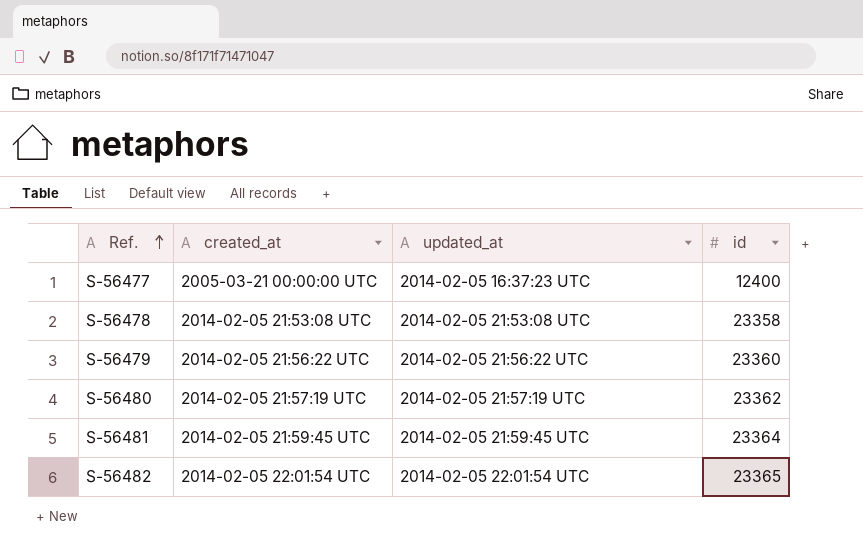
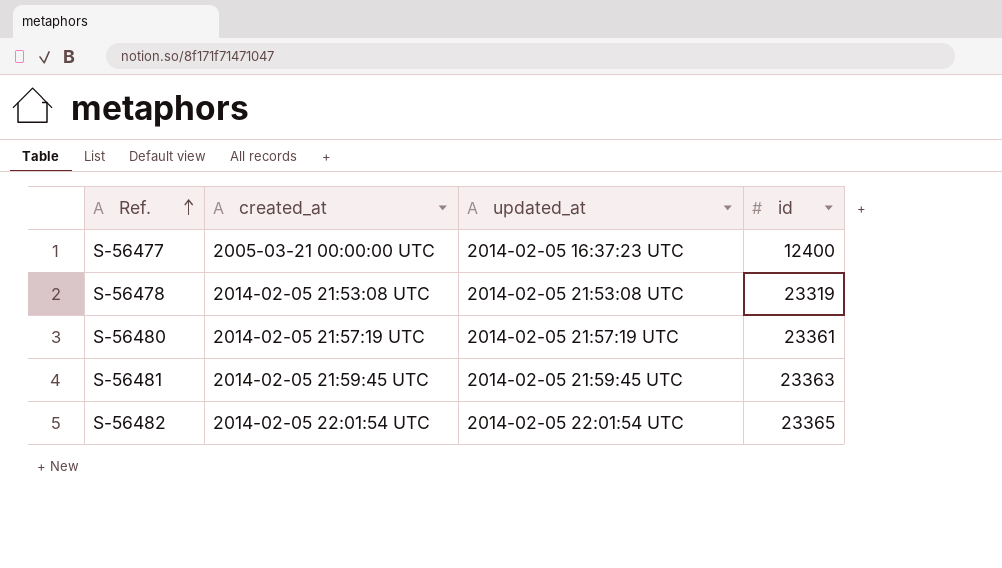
row S-56479: 2014-02-05 21:56:22 UTC | 2014-02-05 21:56:22 UTC | 23360 -> none
S-56478 | id: 23358 -> 23319
S-56480 | id: 23362 -> 23361
S-56481 | id: 23364 -> 23363

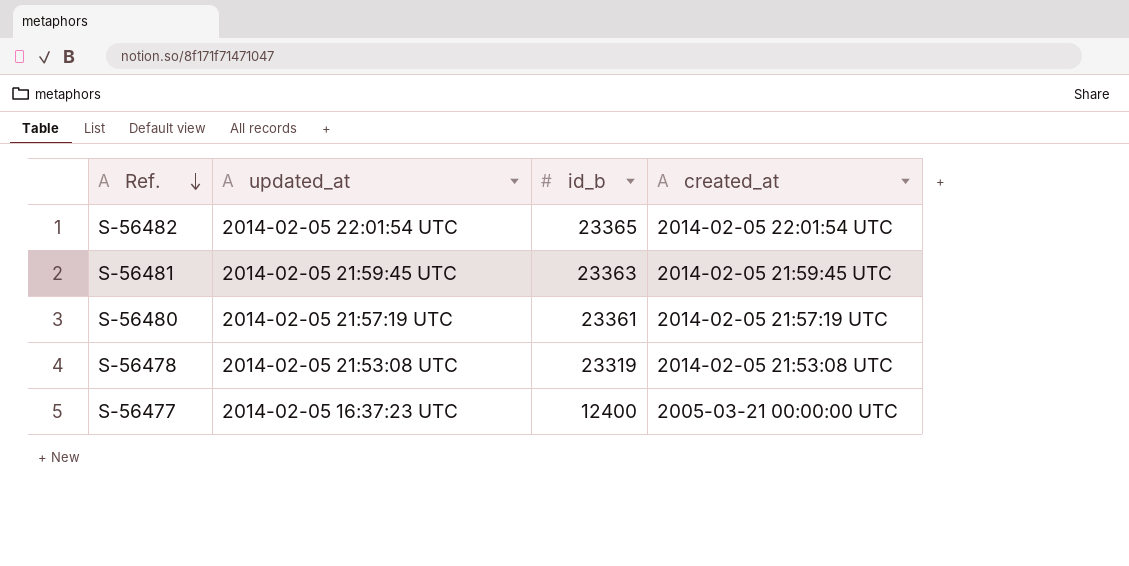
row order: Ref. ascending -> Ref. descending
column name: id -> id_b
column created_at | position: 2 -> 4

